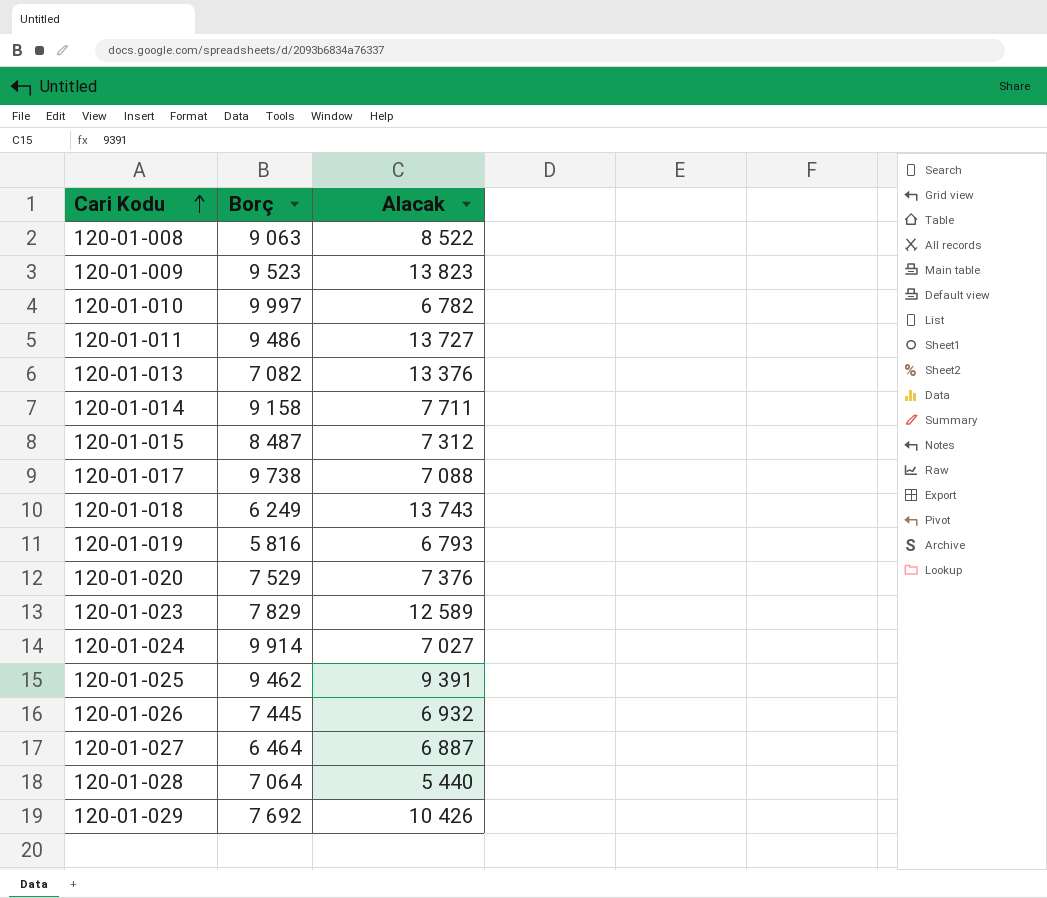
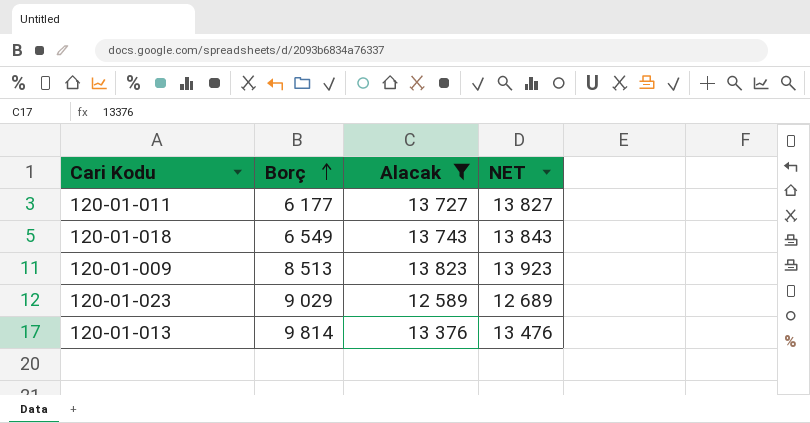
filter: none -> Alacak >= 12 589
row order: Cari Kodu ascending -> Borç ascending
column NET | formula: none -> [Alacak] + 100
120-01-011 | Borç: 9 486 -> 6 177
120-01-018 | Borç: 6 249 -> 6 549
120-01-009 | Borç: 9 523 -> 8 513
120-01-023 | Borç: 7 829 -> 9 029
120-01-013 | Borç: 7 082 -> 9 814

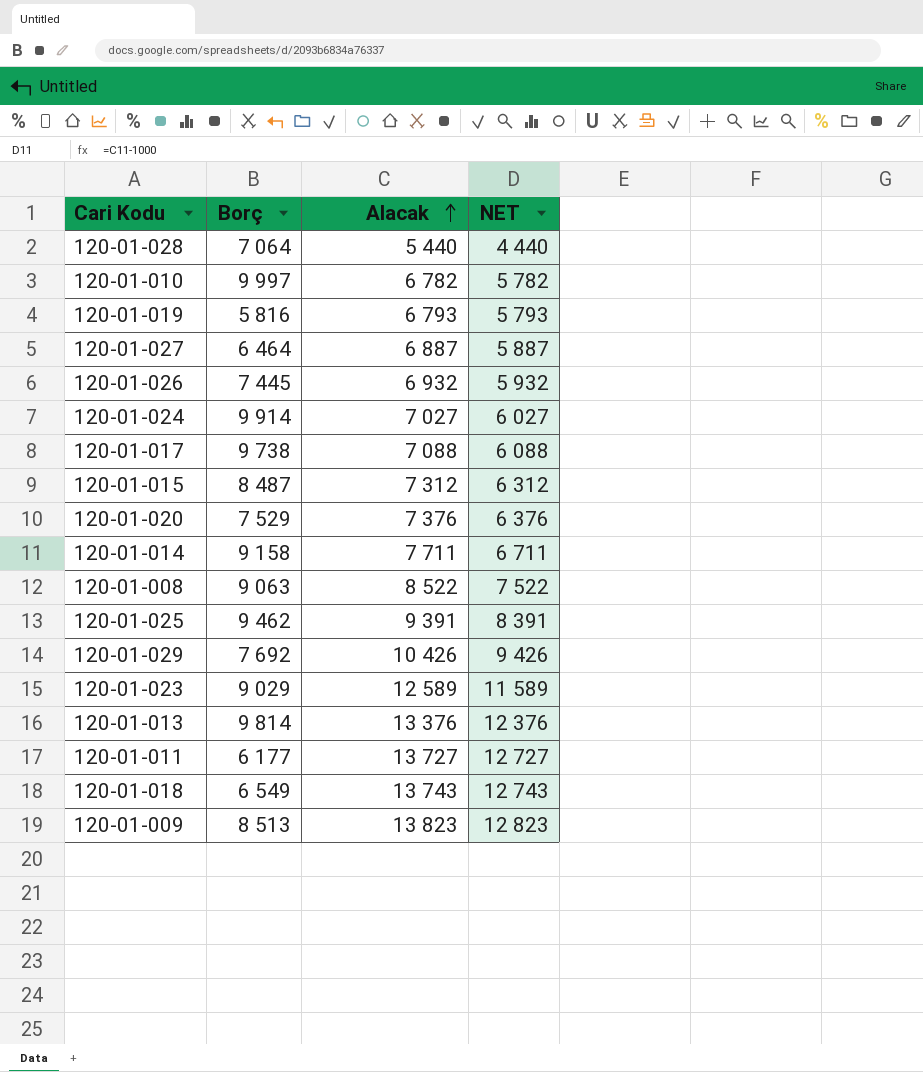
filter: Alacak >= 12 589 -> none
row order: Borç ascending -> Alacak ascending
column NET | formula: [Alacak] + 100 -> [Alacak] - 1000

